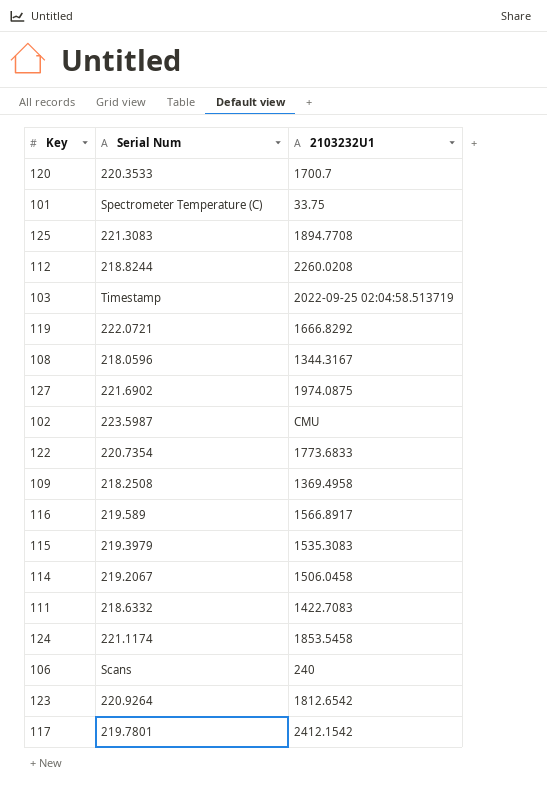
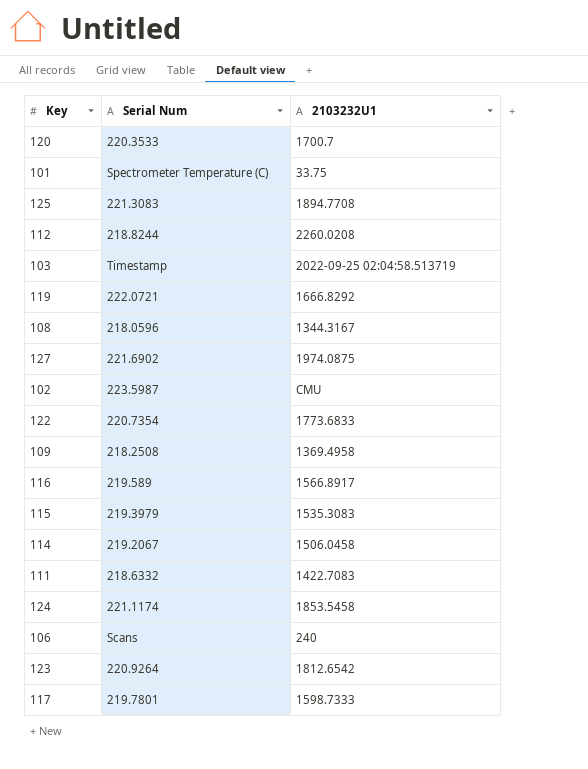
117 | 2103232U1: 2412.1542 -> 1598.7333

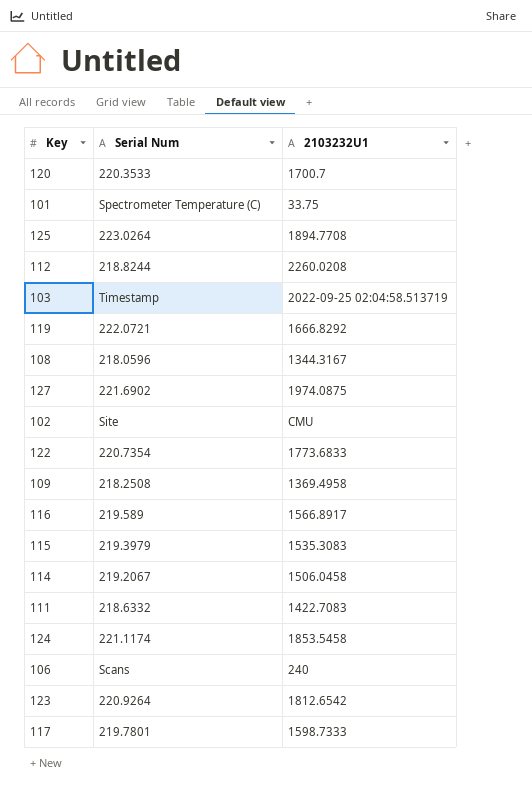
125 | Serial Num: 221.3083 -> 223.0264
102 | Serial Num: 223.5987 -> Site

